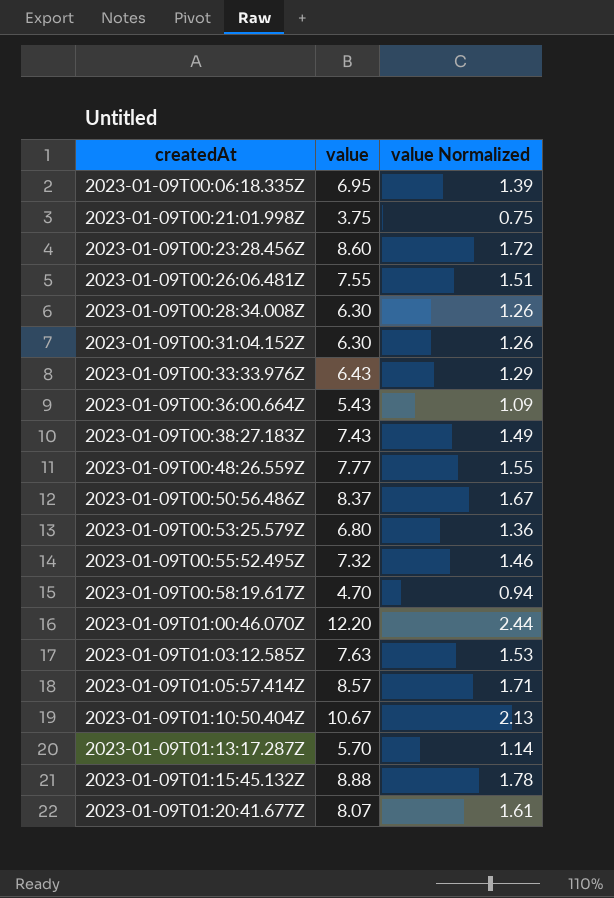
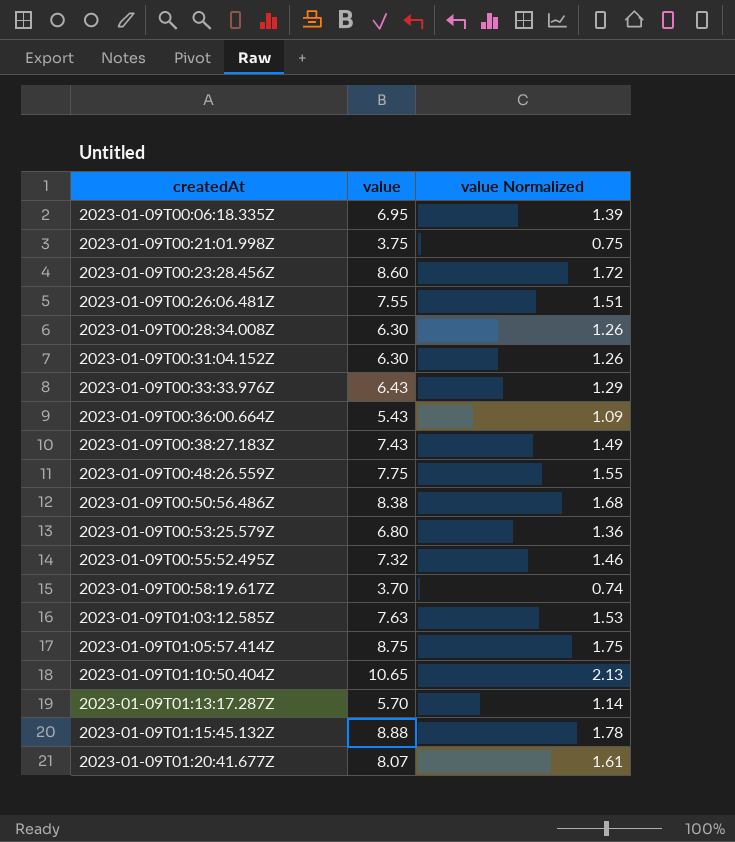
row 2023-01-09T01:00:46.070Z: 12.20 | 2.44 -> none
2023-01-09T00:48:26.559Z | value: 7.77 -> 7.75
2023-01-09T00:50:56.486Z | value: 8.37 -> 8.38
2023-01-09T00:50:56.486Z | value Normalized: 1.67 -> 1.68
2023-01-09T00:58:19.617Z | value: 4.70 -> 3.70
2023-01-09T00:58:19.617Z | value Normalized: 0.94 -> 0.74
2023-01-09T01:05:57.414Z | value: 8.57 -> 8.75
2023-01-09T01:05:57.414Z | value Normalized: 1.71 -> 1.75
2023-01-09T01:10:50.404Z | value: 10.67 -> 10.65

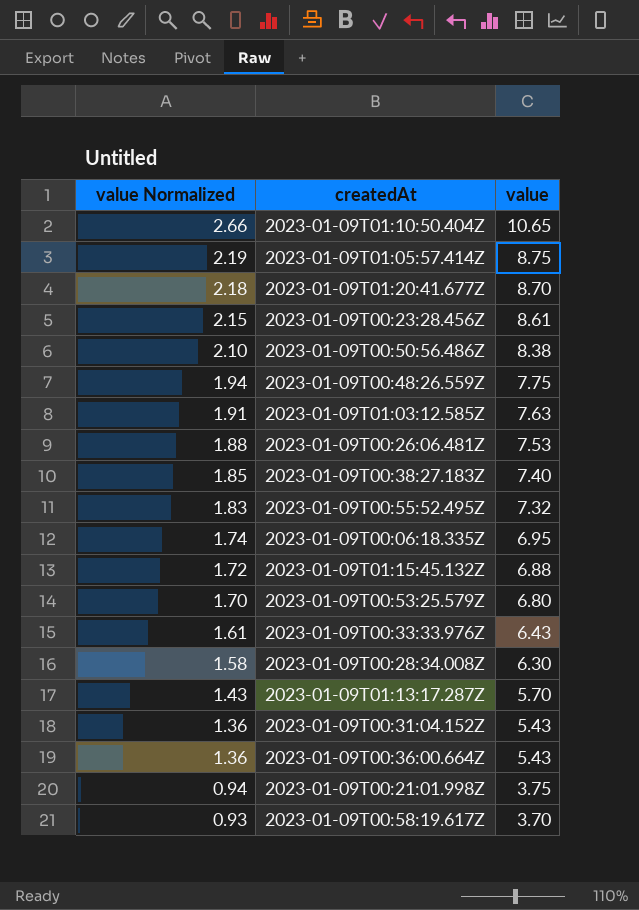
row order: createdAt ascending -> value Normalized descending
column value Normalized | formula: [value] * 0.2 -> [value] * 0.25
column value Normalized | position: 3 -> 1
2023-01-09T01:20:41.677Z | value: 8.07 -> 8.70
2023-01-09T00:23:28.456Z | value: 8.60 -> 8.61
2023-01-09T00:26:06.481Z | value: 7.55 -> 7.53
2023-01-09T00:38:27.183Z | value: 7.43 -> 7.40
2023-01-09T01:15:45.132Z | value: 8.88 -> 6.88
2023-01-09T00:31:04.152Z | value: 6.30 -> 5.43

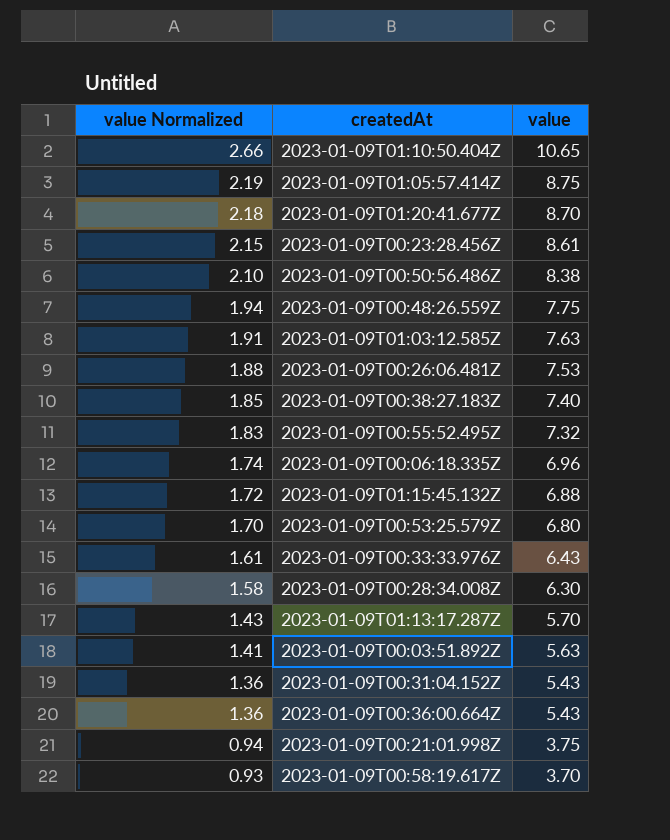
2023-01-09T00:06:18.335Z | value: 6.95 -> 6.96
row 2023-01-09T00:03:51.892Z: none -> 1.41 | 5.63

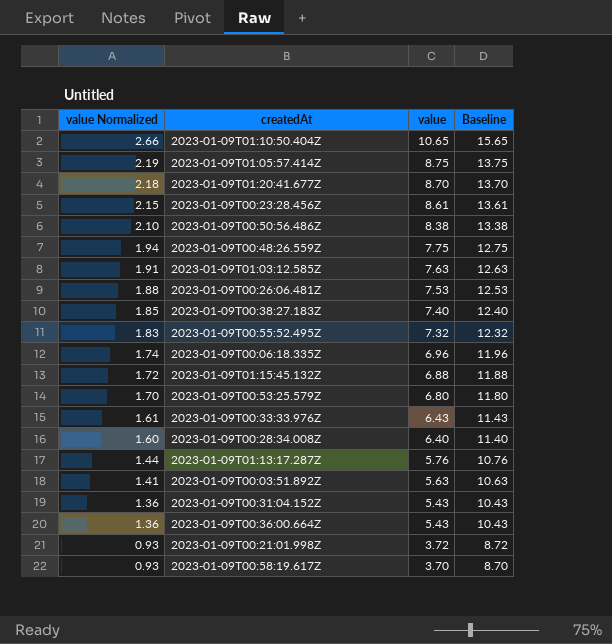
column Baseline | formula: none -> [value] + 5
2023-01-09T00:28:34.008Z | value Normalized: 1.58 -> 1.60
2023-01-09T00:28:34.008Z | value: 6.30 -> 6.40
2023-01-09T01:13:17.287Z | value Normalized: 1.43 -> 1.44
2023-01-09T01:13:17.287Z | value: 5.70 -> 5.76
2023-01-09T00:21:01.998Z | value Normalized: 0.94 -> 0.93
2023-01-09T00:21:01.998Z | value: 3.75 -> 3.72

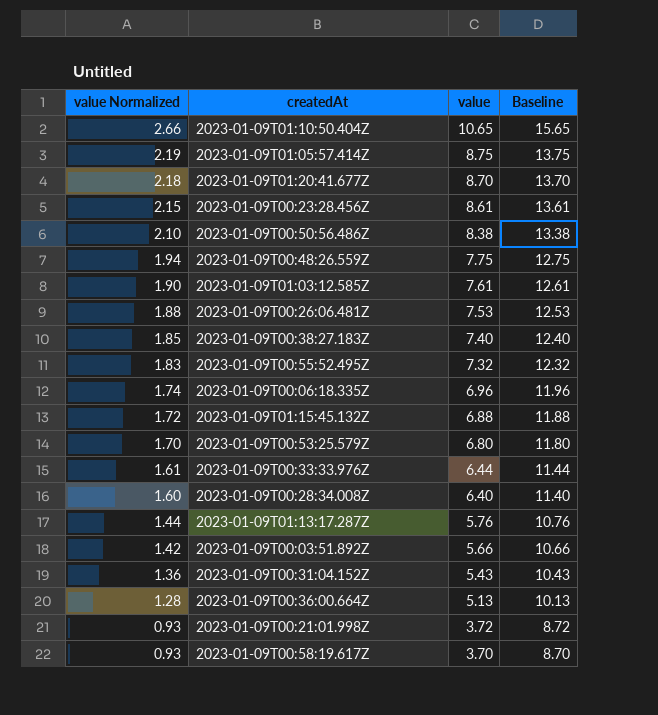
2023-01-09T01:03:12.585Z | value Normalized: 1.91 -> 1.90
2023-01-09T01:03:12.585Z | value: 7.63 -> 7.61
2023-01-09T01:03:12.585Z | Baseline: 12.63 -> 12.61
2023-01-09T00:33:33.976Z | value: 6.43 -> 6.44
2023-01-09T00:33:33.976Z | Baseline: 11.43 -> 11.44
2023-01-09T00:03:51.892Z | value Normalized: 1.41 -> 1.42
2023-01-09T00:03:51.892Z | value: 5.63 -> 5.66
2023-01-09T00:03:51.892Z | Baseline: 10.63 -> 10.66
2023-01-09T00:36:00.664Z | value Normalized: 1.36 -> 1.28
2023-01-09T00:36:00.664Z | value: 5.43 -> 5.13
2023-01-09T00:36:00.664Z | Baseline: 10.43 -> 10.13

